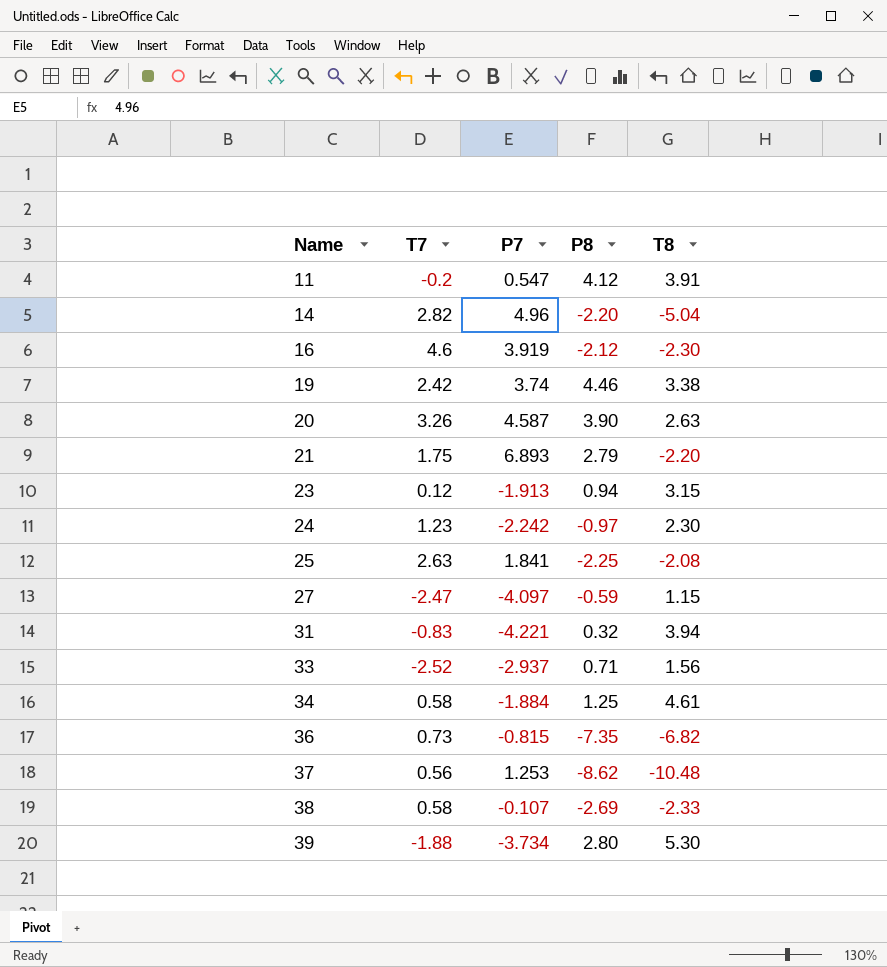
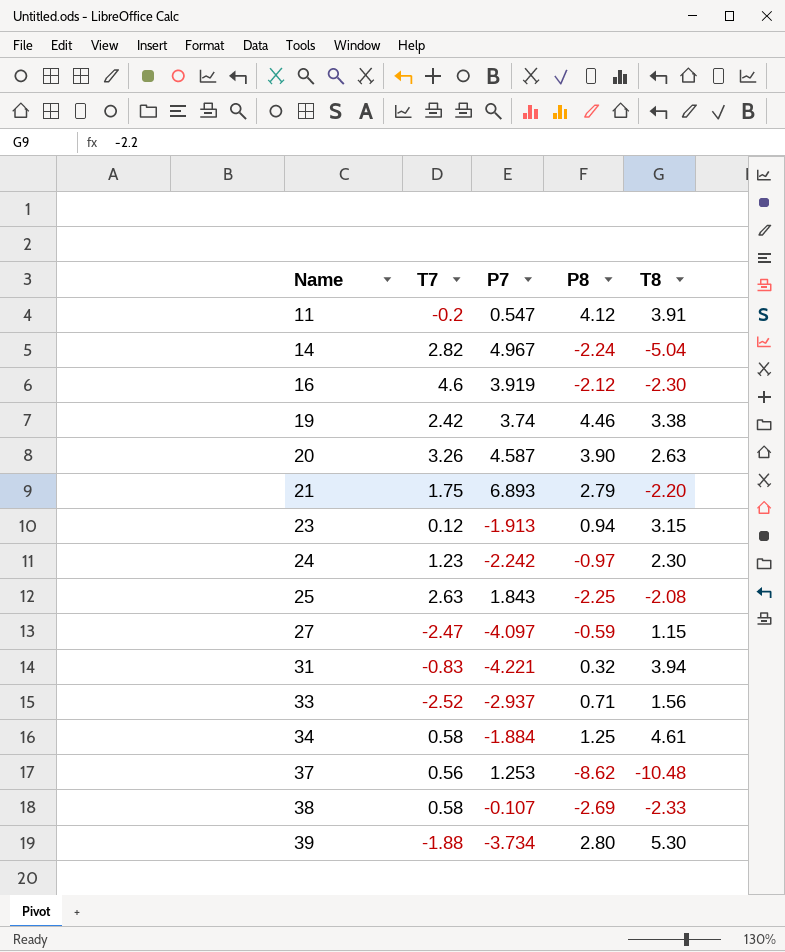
row 36: 0.73 | -0.815 | -7.35 | -6.82 -> none
14 | P7: 4.96 -> 4.967
14 | P8: -2.20 -> -2.24
25 | P7: 1.841 -> 1.843

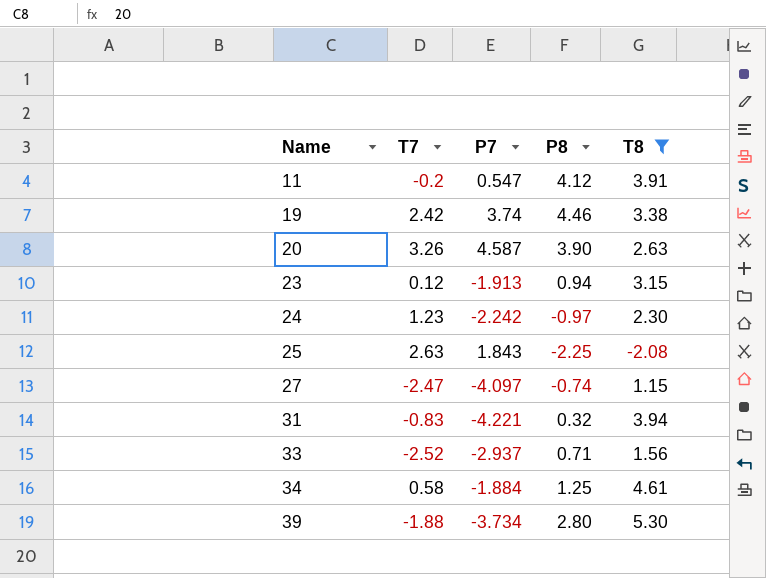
filter: none -> T8 >= -2.08
27 | P8: -0.59 -> -0.74

